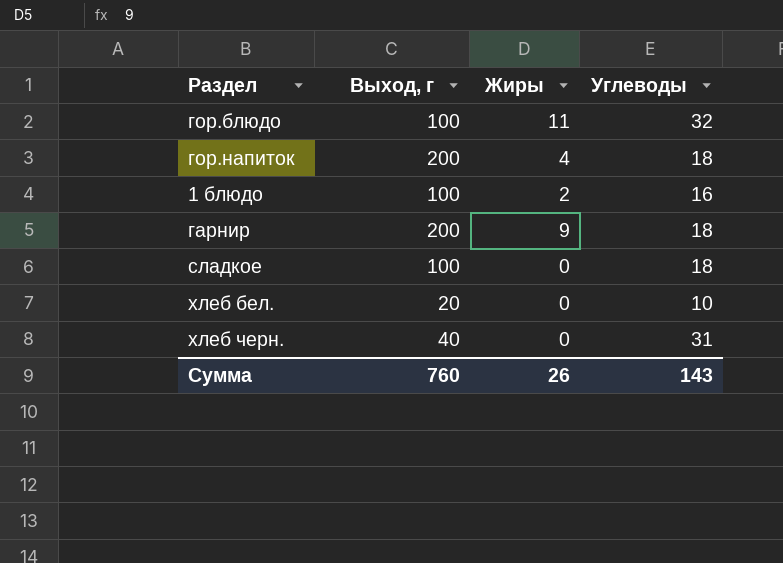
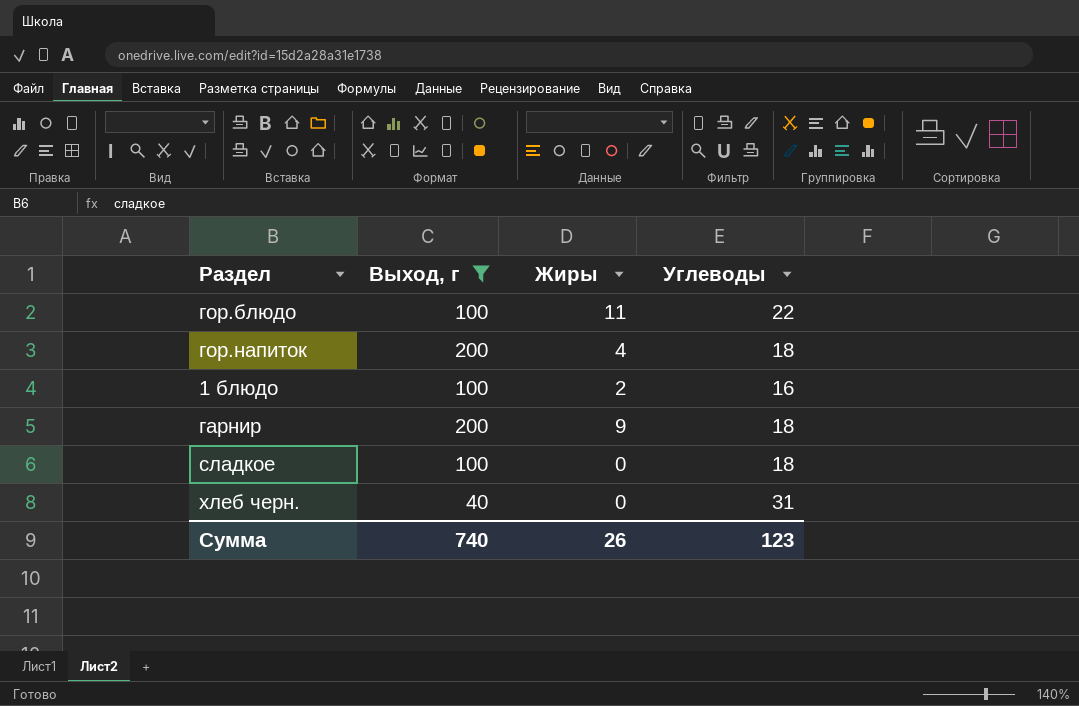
filter: none -> Выход, г != 20
гор.блюдо | Углеводы: 32 -> 22
Сумма | Выход, г: 760 -> 740
Сумма | Углеводы: 143 -> 123

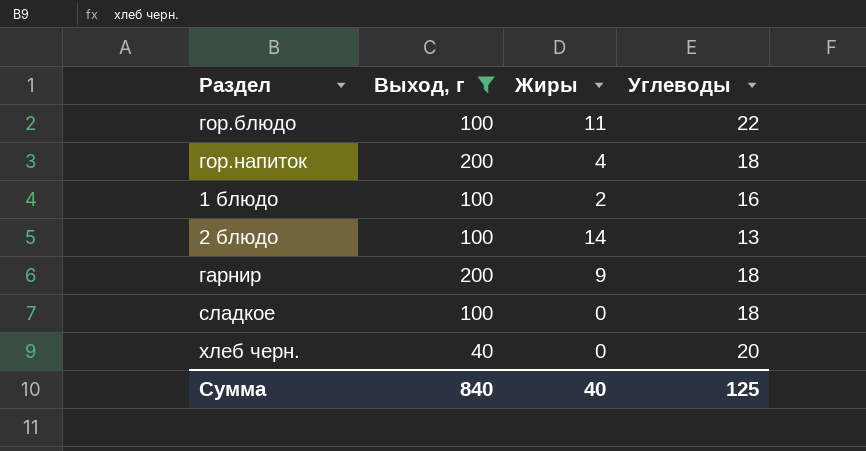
row 2 блюдо: none -> 100 | 14 | 13
хлеб черн. | Углеводы: 31 -> 20
Сумма | Выход, г: 740 -> 840
Сумма | Жиры: 26 -> 40
Сумма | Углеводы: 123 -> 125

